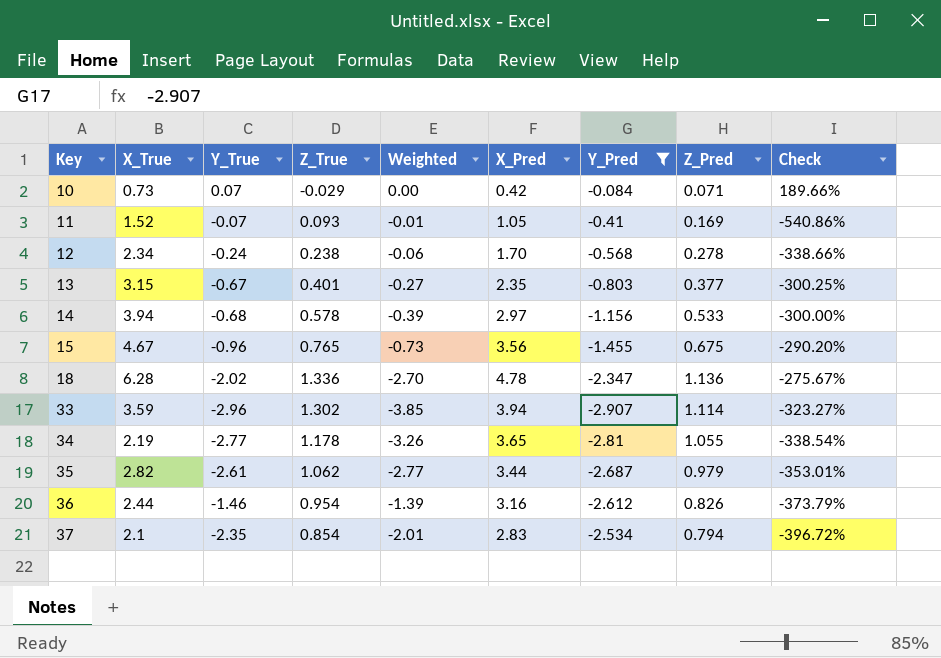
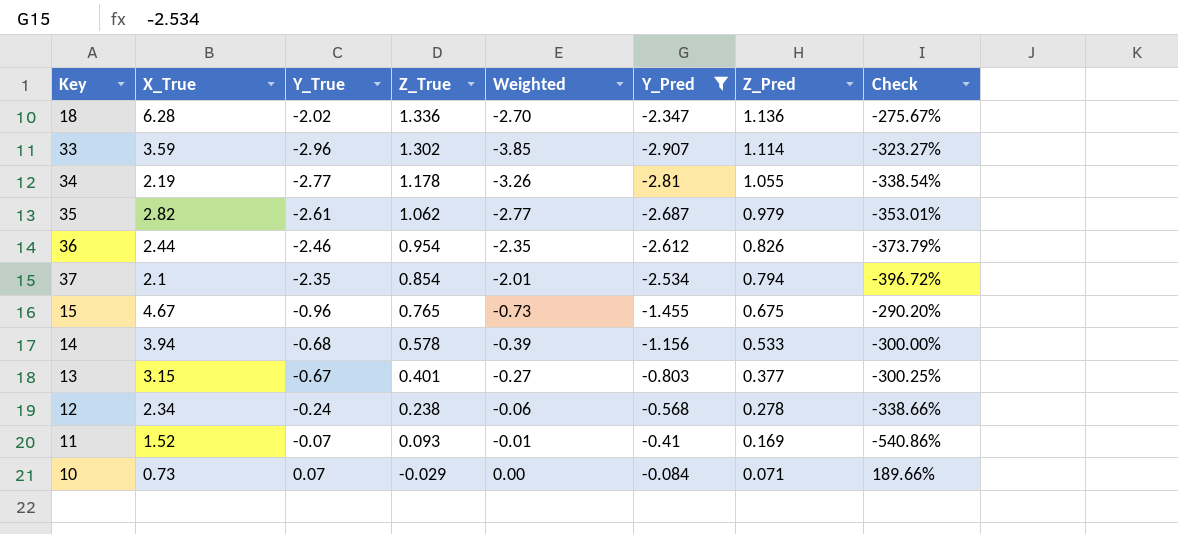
row order: Key ascending -> Z_True descending
column X_Pred | position: 6 -> none
36 | Y_True: -1.46 -> -2.46
36 | Weighted: -1.39 -> -2.35

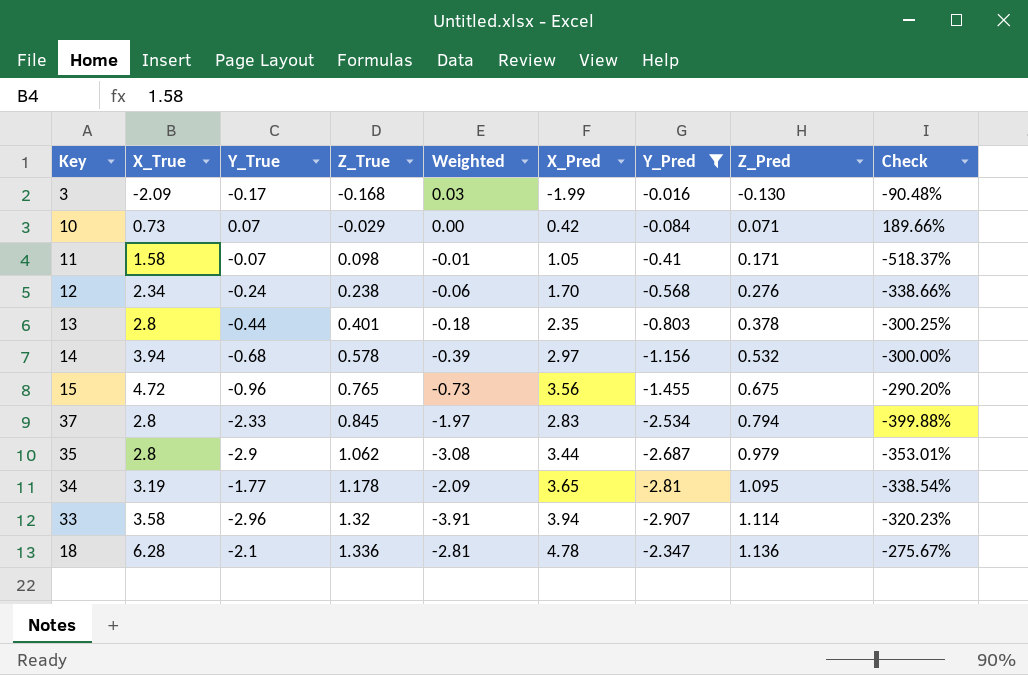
row order: Z_True descending -> Z_True ascending
column X_Pred | position: none -> 6
row 36: 2.44 | -2.46 | 0.954 | -2.35 | -2.612 | 0.826 | -373.79% -> none
row 3: none -> -2.09 | -0.17 | -0.168 | 0.03 | -1.99 | -0.016 | -0.130 | -90.48%
11 | X_True: 1.52 -> 1.58
11 | Z_True: 0.093 -> 0.098
11 | Z_Pred: 0.169 -> 0.171
11 | Check: -540.86% -> -518.37%
12 | Z_Pred: 0.278 -> 0.276
13 | X_True: 3.15 -> 2.8
13 | Y_True: -0.67 -> -0.44
13 | Weighted: -0.27 -> -0.18
13 | Z_Pred: 0.377 -> 0.378
14 | Z_Pred: 0.533 -> 0.532
15 | X_True: 4.67 -> 4.72
37 | X_True: 2.1 -> 2.8
37 | Y_True: -2.35 -> -2.33
37 | Z_True: 0.854 -> 0.845
37 | Weighted: -2.01 -> -1.97
37 | Check: -396.72% -> -399.88%
35 | X_True: 2.82 -> 2.8
35 | Y_True: -2.61 -> -2.9
35 | Weighted: -2.77 -> -3.08
34 | X_True: 2.19 -> 3.19
34 | Y_True: -2.77 -> -1.77
34 | Weighted: -3.26 -> -2.09
34 | Z_Pred: 1.055 -> 1.095
33 | X_True: 3.59 -> 3.58
33 | Z_True: 1.302 -> 1.32
33 | Weighted: -3.85 -> -3.91
33 | Check: -323.27% -> -320.23%
18 | Y_True: -2.02 -> -2.1
18 | Weighted: -2.70 -> -2.81

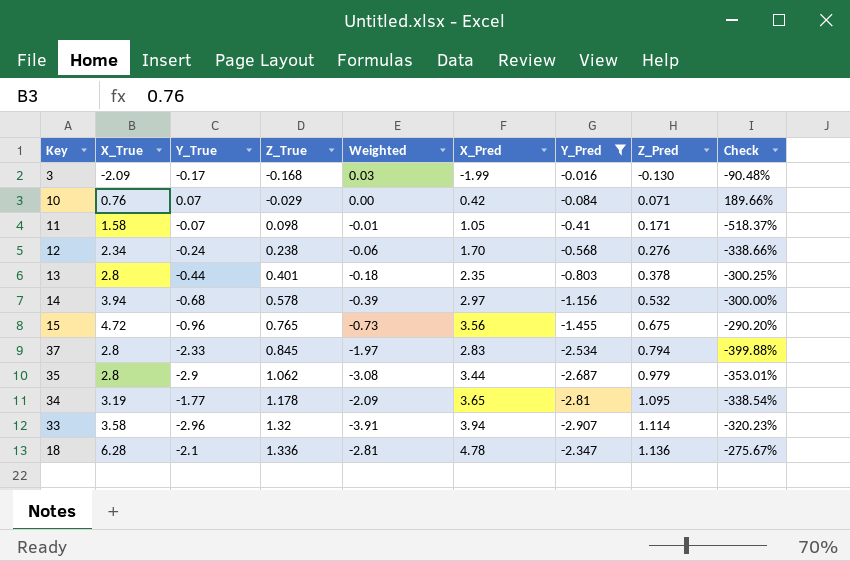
10 | X_True: 0.73 -> 0.76

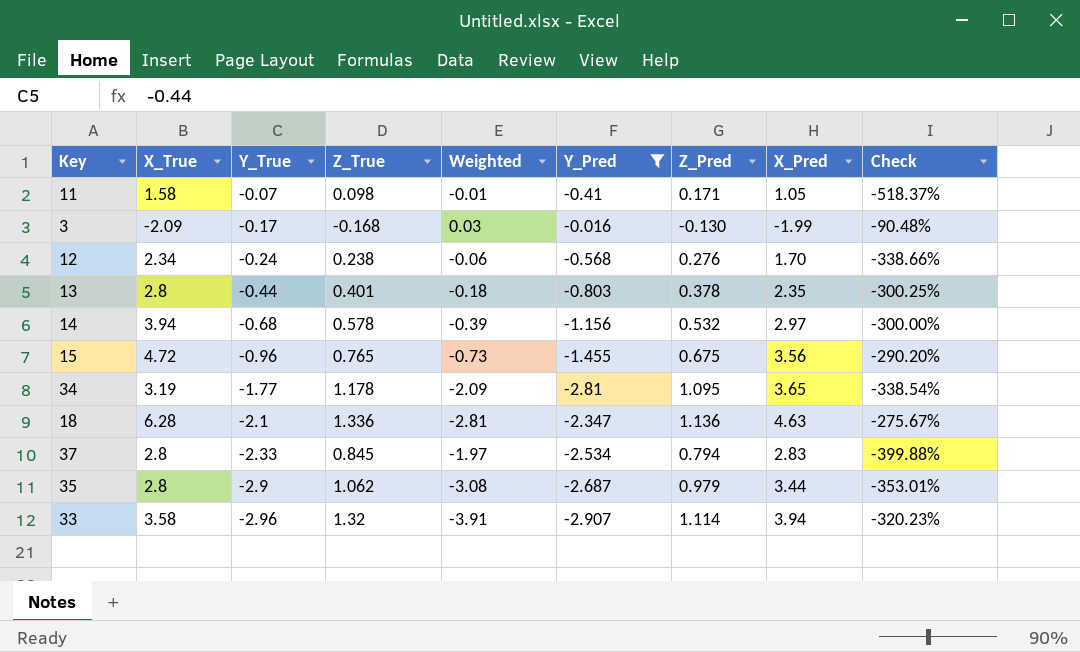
row order: Z_True ascending -> Y_True descending
column X_Pred | position: 6 -> 8
row 10: 0.76 | 0.07 | -0.029 | 0.00 | 0.42 | -0.084 | 0.071 | 189.66% -> none
18 | X_Pred: 4.78 -> 4.63

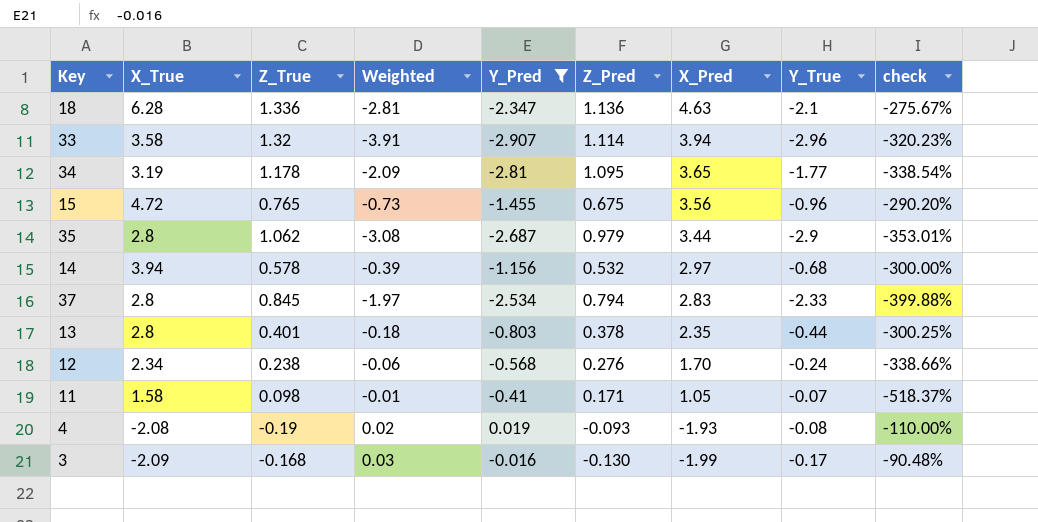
row order: Y_True descending -> X_Pred descending
column Y_True | position: 3 -> 8
column name: Check -> check
row 4: none -> -2.08 | -0.19 | 0.02 | 0.019 | -0.093 | -1.93 | -0.08 | -110.00%

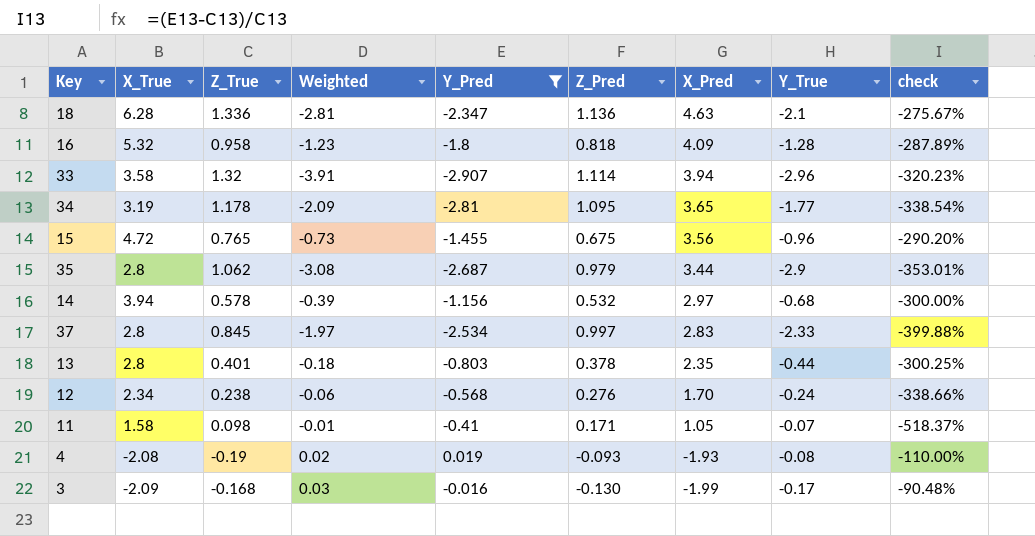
row 16: none -> 5.32 | 0.958 | -1.23 | -1.8 | 0.818 | 4.09 | -1.28 | -287.89%
37 | Z_Pred: 0.794 -> 0.997

